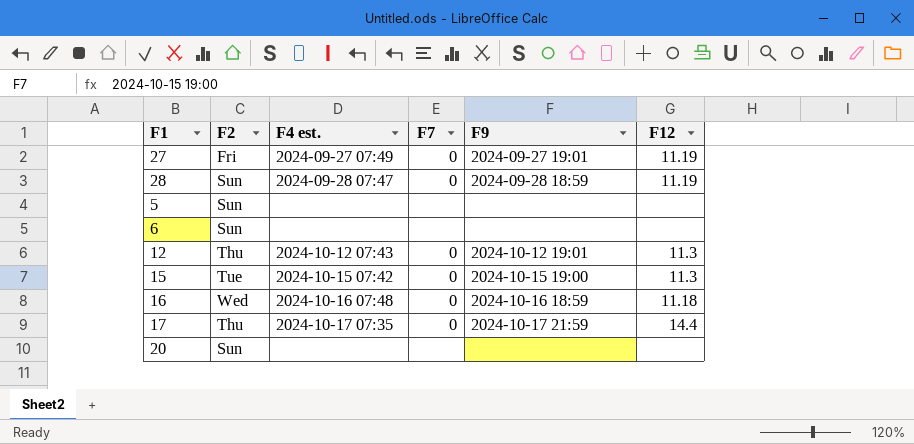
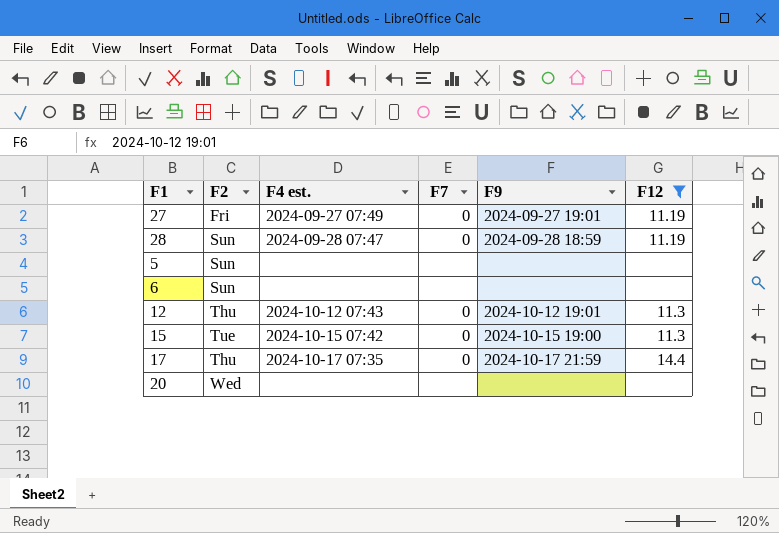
filter: none -> F12 != 11.18
20 | F2: Sun -> Wed

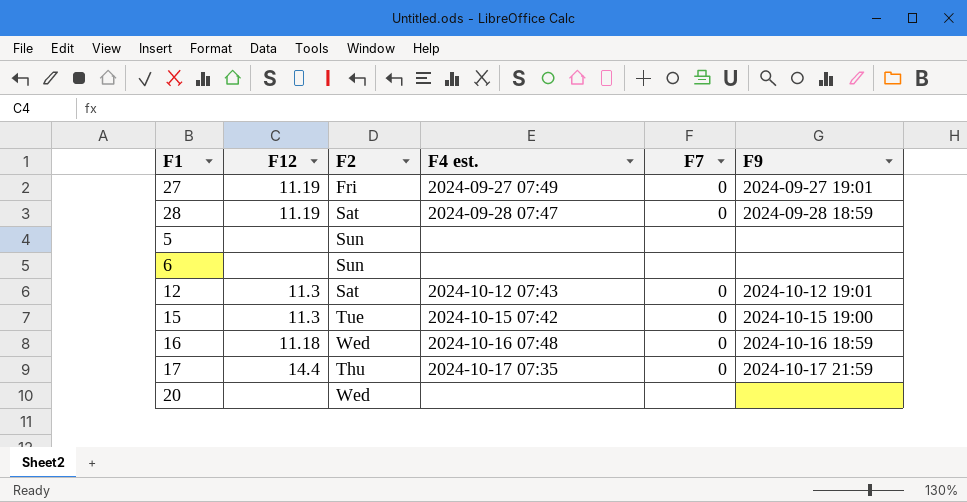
filter: F12 != 11.18 -> none
column F12 | position: 6 -> 2
28 | F2: Sun -> Sat
12 | F2: Thu -> Sat

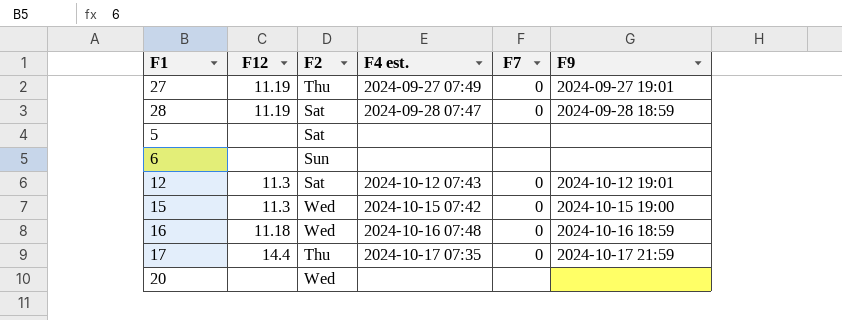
27 | F2: Fri -> Thu
5 | F2: Sun -> Sat
15 | F2: Tue -> Wed

